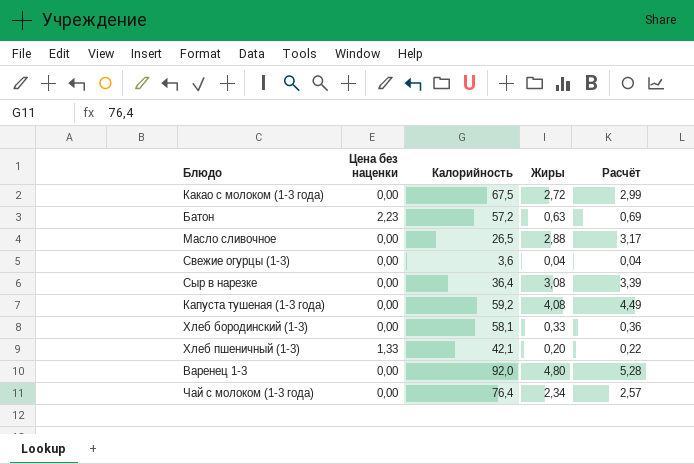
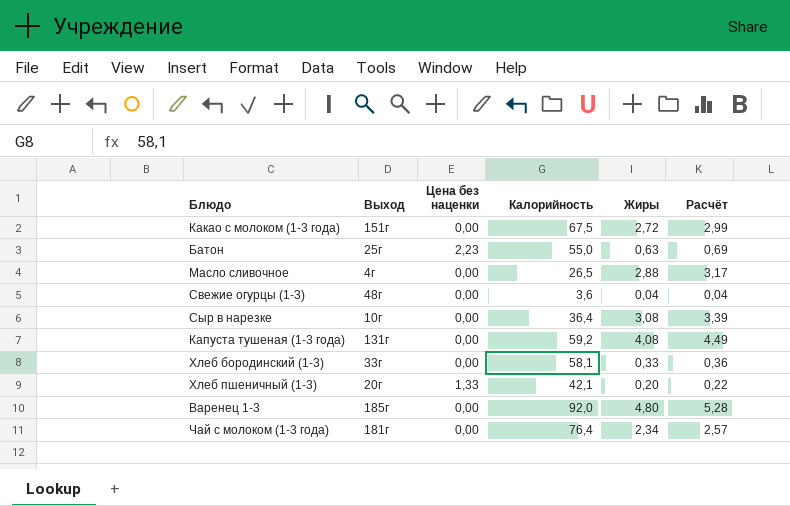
column Выход | position: none -> 2
Батон | Калорийность: 57,2 -> 55,0

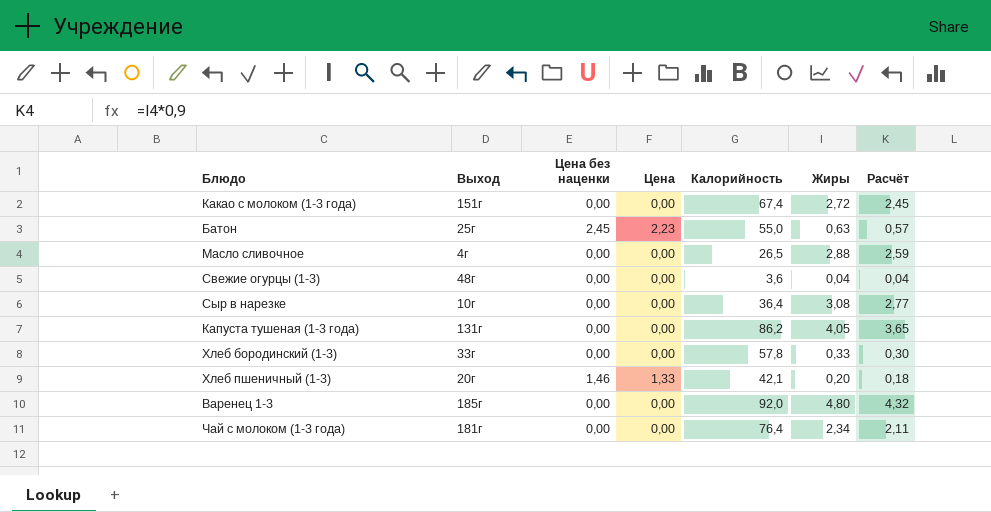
column Цена | position: none -> 4
column Расчёт | formula: [Жиры] * 1,1 -> [Жиры] * 0,9
Какао с молоком (1-3 года) | Калорийность: 67,5 -> 67,4
Батон | Цена без наценки: 2,23 -> 2,45
Капуста тушеная (1-3 года) | Калорийность: 59,2 -> 86,2
Капуста тушеная (1-3 года) | Жиры: 4,08 -> 4,05
Хлеб бородинский (1-3) | Калорийность: 58,1 -> 57,8
Хлеб пшеничный (1-3) | Цена без наценки: 1,33 -> 1,46

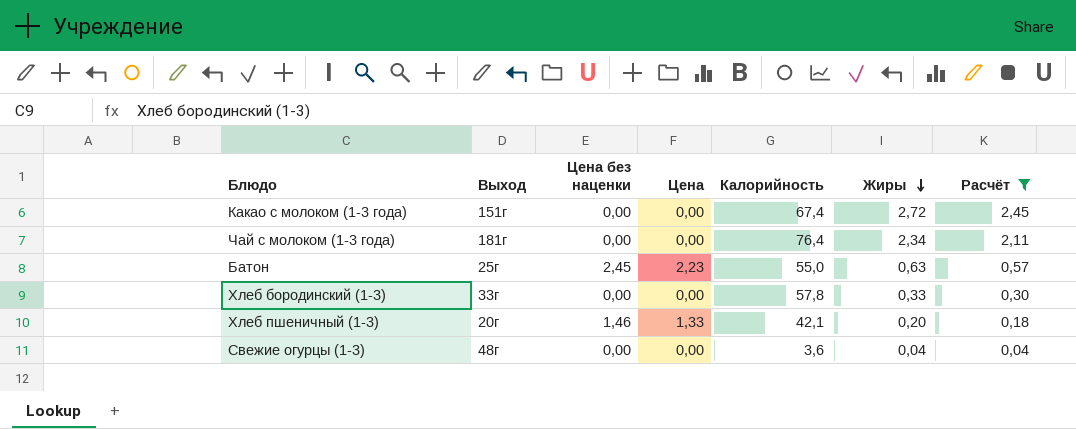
filter: none -> Расчёт <= 2,45
row order: none -> Жиры descending

